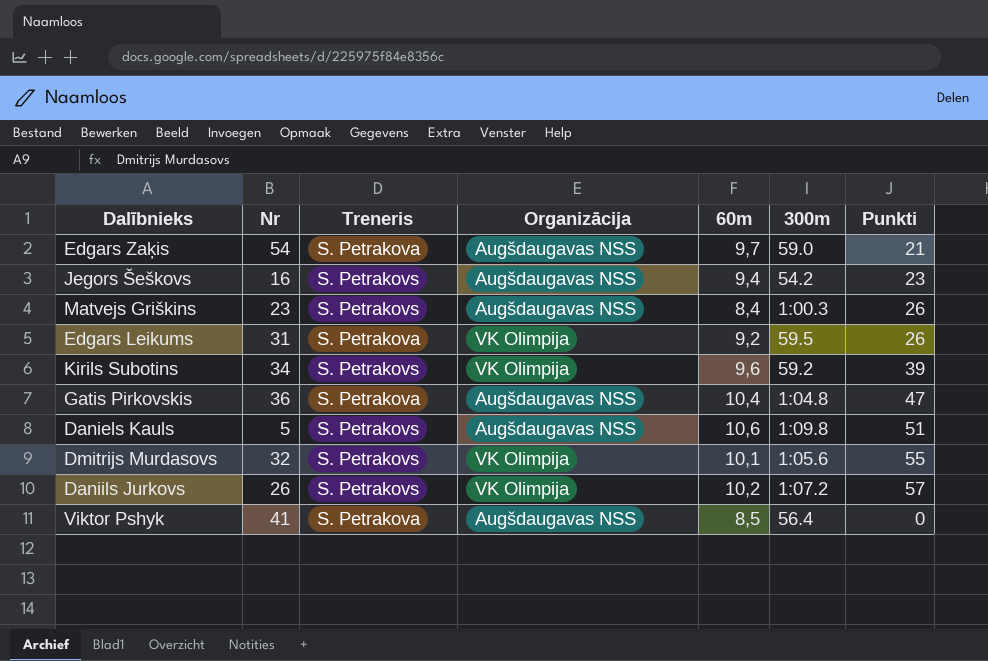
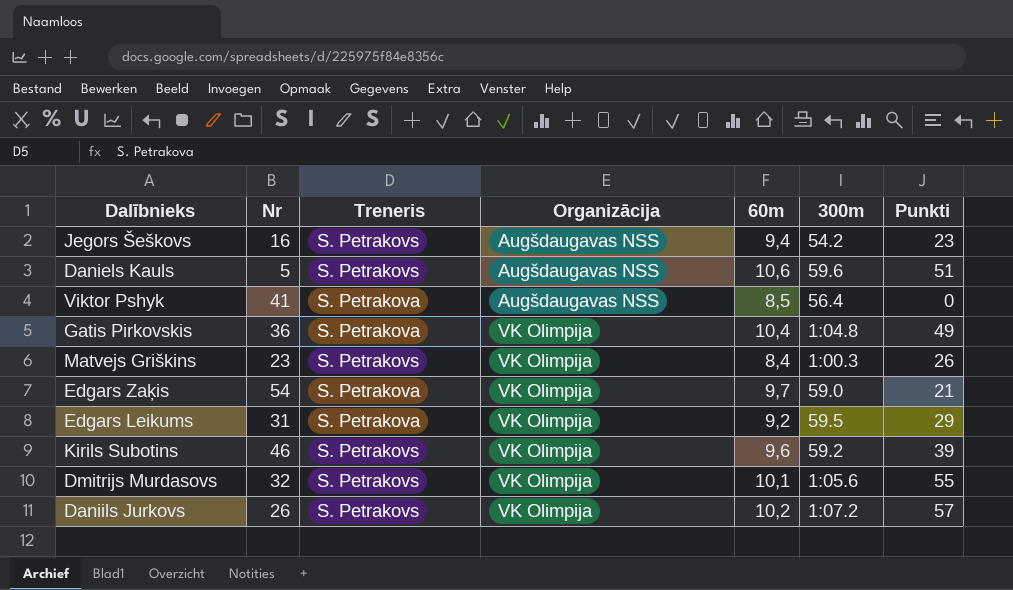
row order: none -> Organizācija ascending
Daniels Kauls | 300m: 1:09.8 -> 59.6
Gatis Pirkovskis | Organizācija: Augšdaugavas NSS -> VK Olimpija
Gatis Pirkovskis | Punkti: 47 -> 49
Matvejs Griškins | Organizācija: Augšdaugavas NSS -> VK Olimpija
Edgars Zaķis | Organizācija: Augšdaugavas NSS -> VK Olimpija
Edgars Leikums | Punkti: 26 -> 29
Kirils Subotins | Nr: 34 -> 46

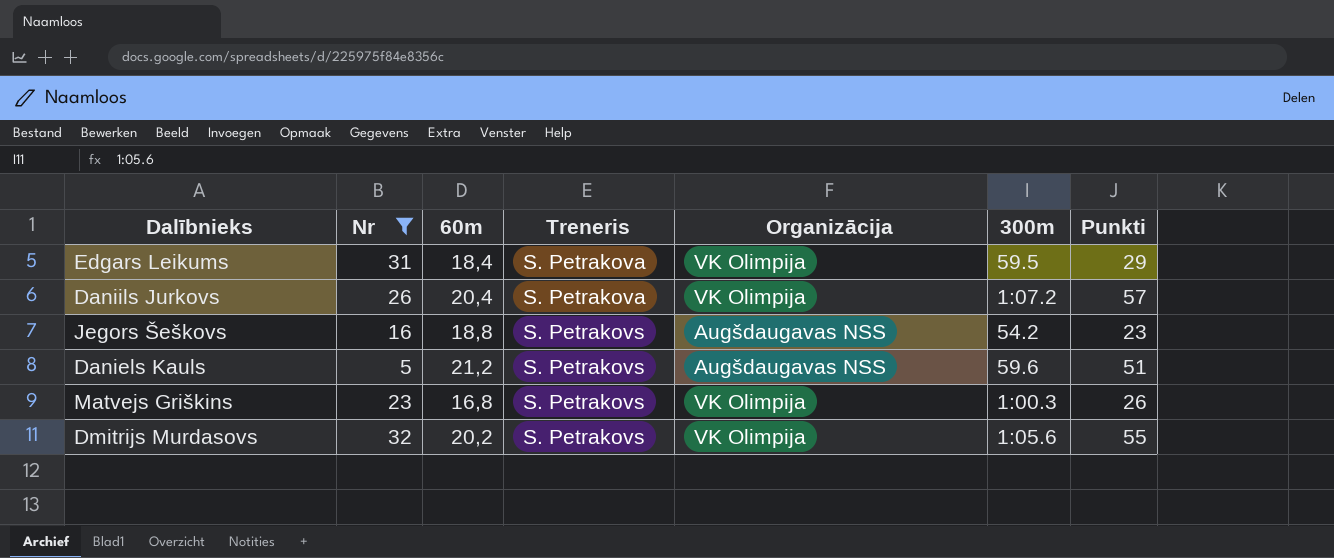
filter: none -> Nr <= 32
row order: Organizācija ascending -> Treneris ascending
column 60m | position: 5 -> 3
Edgars Leikums | 60m: 9,2 -> 18,4
Daniils Jurkovs | 60m: 10,2 -> 20,4
Daniils Jurkovs | Treneris: S. Petrakovs -> S. Petrakova
Jegors Šeškovs | 60m: 9,4 -> 18,8
Daniels Kauls | 60m: 10,6 -> 21,2
Matvejs Griškins | 60m: 8,4 -> 16,8
Dmitrijs Murdasovs | 60m: 10,1 -> 20,2

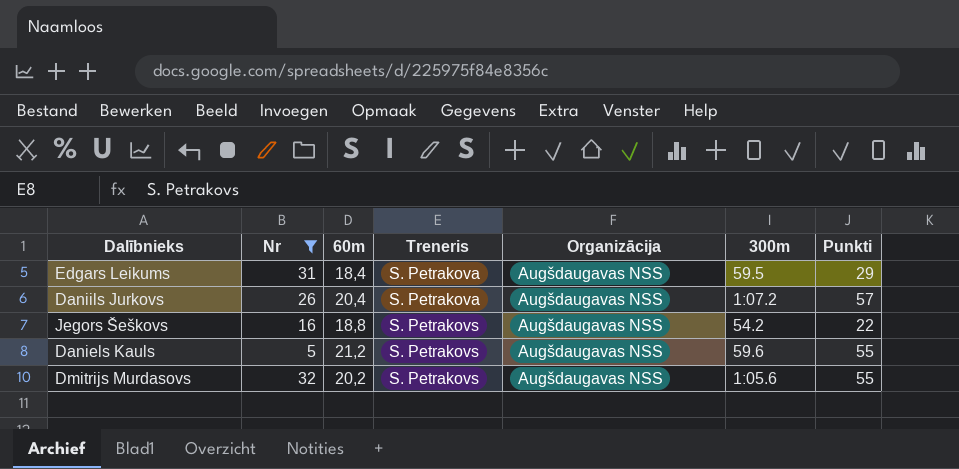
row Matvejs Griškins: 23 | 16,8 | S. Petrakovs | VK Olimpija | 1:00.3 | 26 -> none
Edgars Leikums | Organizācija: VK Olimpija -> Augšdaugavas NSS
Daniils Jurkovs | Organizācija: VK Olimpija -> Augšdaugavas NSS
Jegors Šeškovs | Punkti: 23 -> 22
Daniels Kauls | Punkti: 51 -> 55
Dmitrijs Murdasovs | Organizācija: VK Olimpija -> Augšdaugavas NSS

